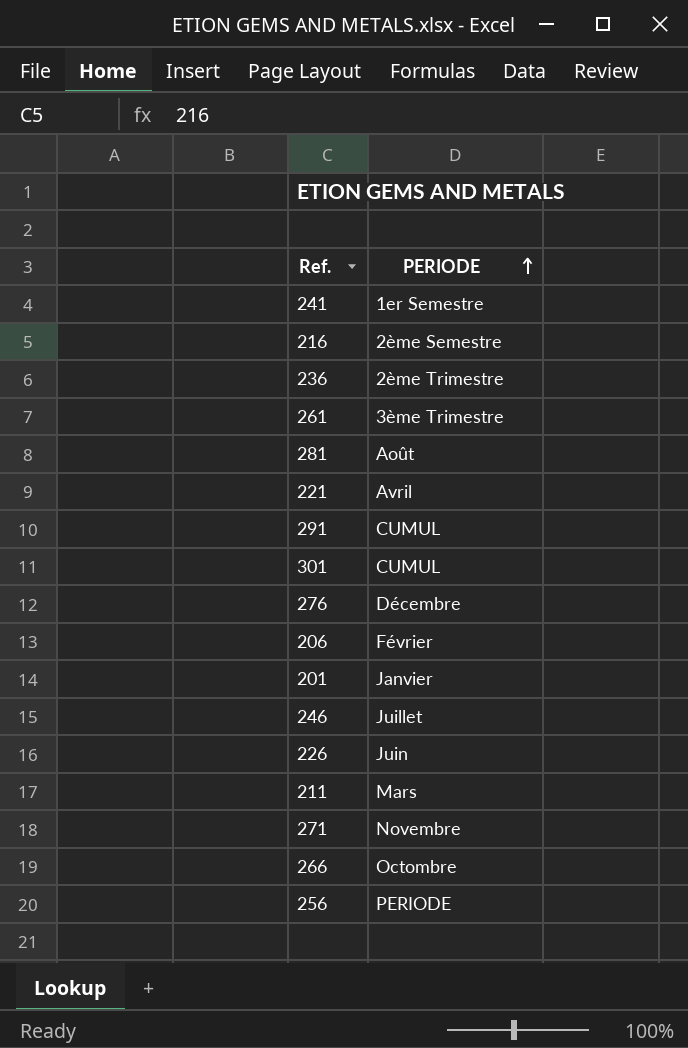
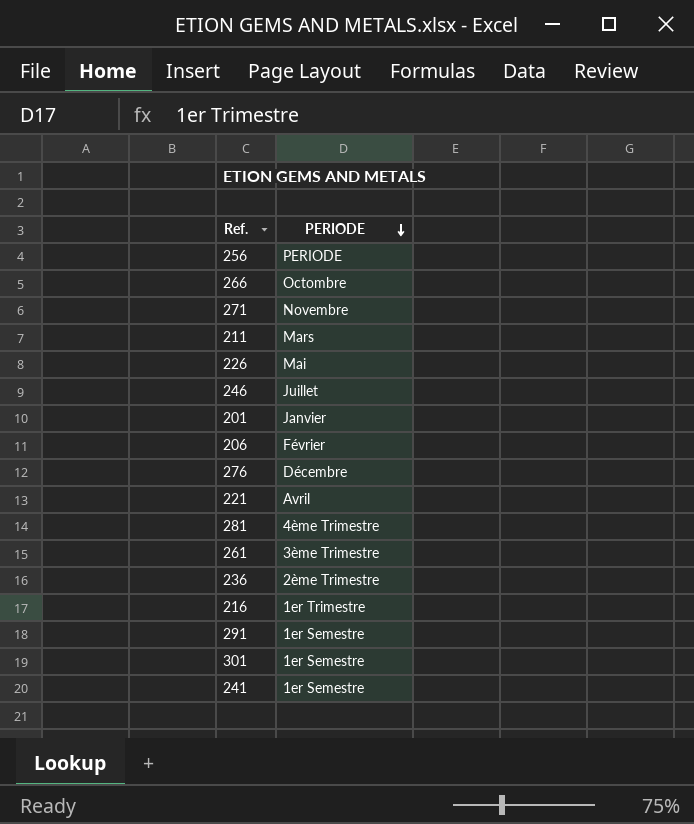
row order: PERIODE ascending -> PERIODE descending
226 | PERIODE: Juin -> Mai
281 | PERIODE: Août -> 4ème Trimestre
216 | PERIODE: 2ème Semestre -> 1er Trimestre
291 | PERIODE: CUMUL -> 1er Semestre
301 | PERIODE: CUMUL -> 1er Semestre

